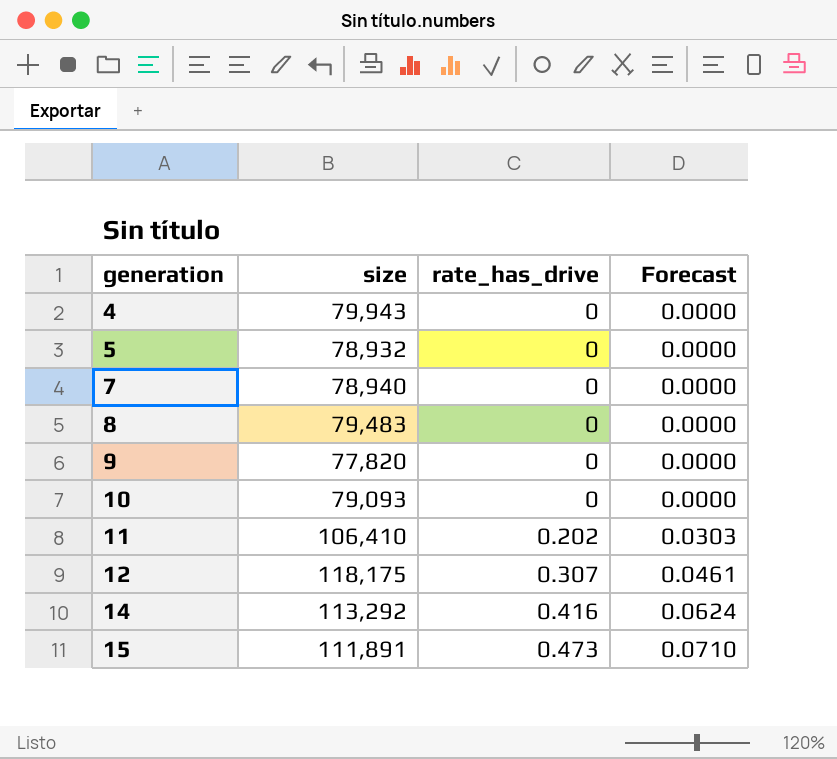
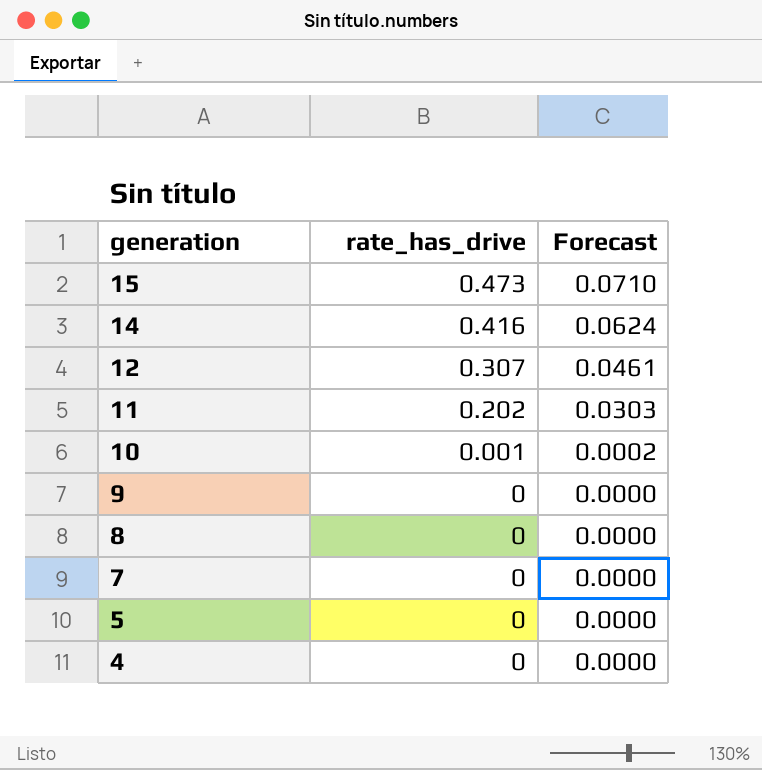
row order: generation ascending -> generation descending
column size | position: 2 -> none
10 | rate_has_drive: 0 -> 0.001
10 | Forecast: 0.0000 -> 0.0002

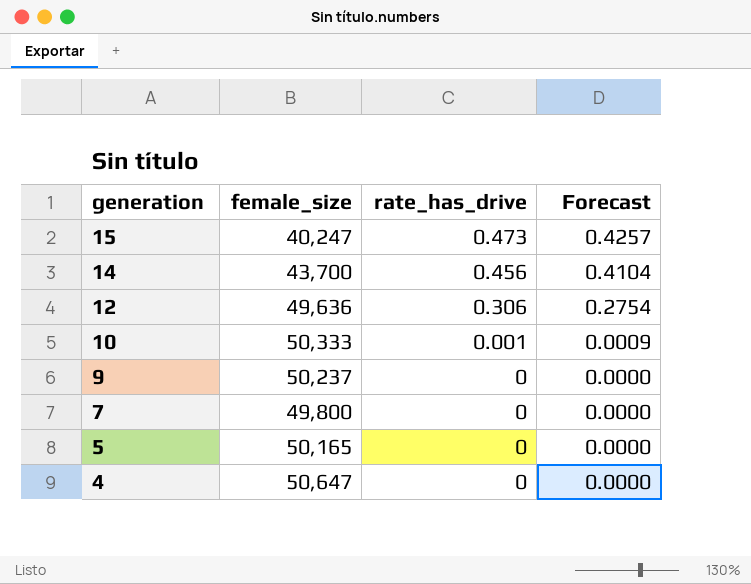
column female_size | position: none -> 2
column Forecast | formula: [rate_has_drive] * 0.15 -> [rate_has_drive] * 0.9
row 11: 0.202 | 0.0303 -> none
row 8: 0 | 0.0000 -> none
14 | rate_has_drive: 0.416 -> 0.456
12 | rate_has_drive: 0.307 -> 0.306

